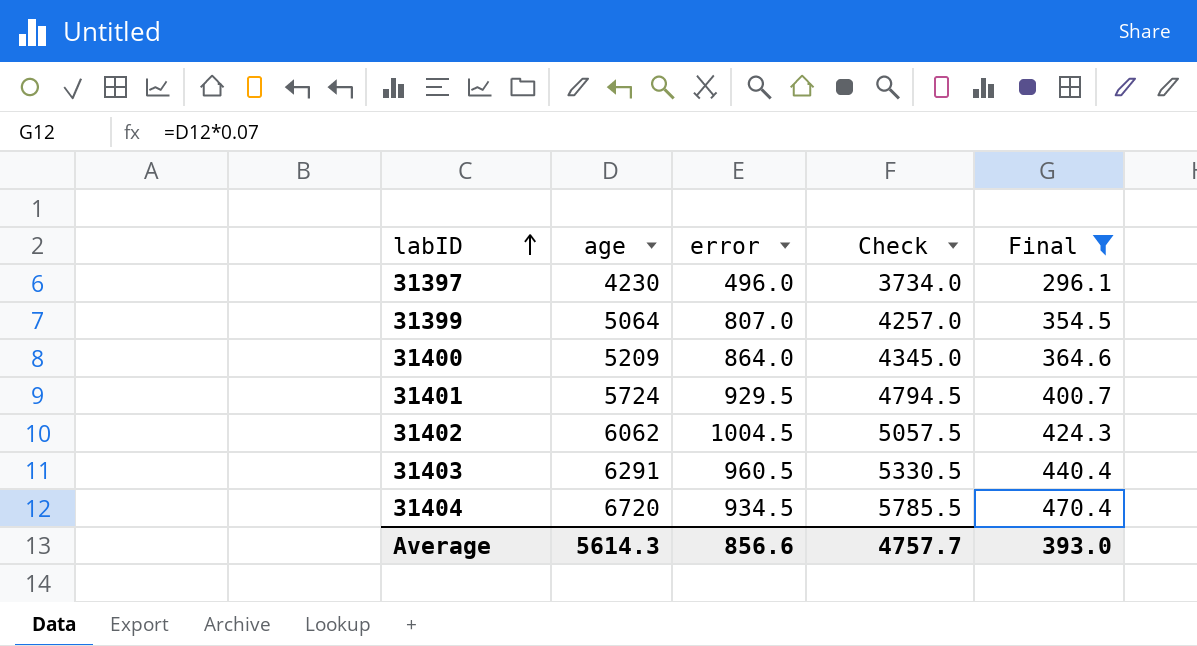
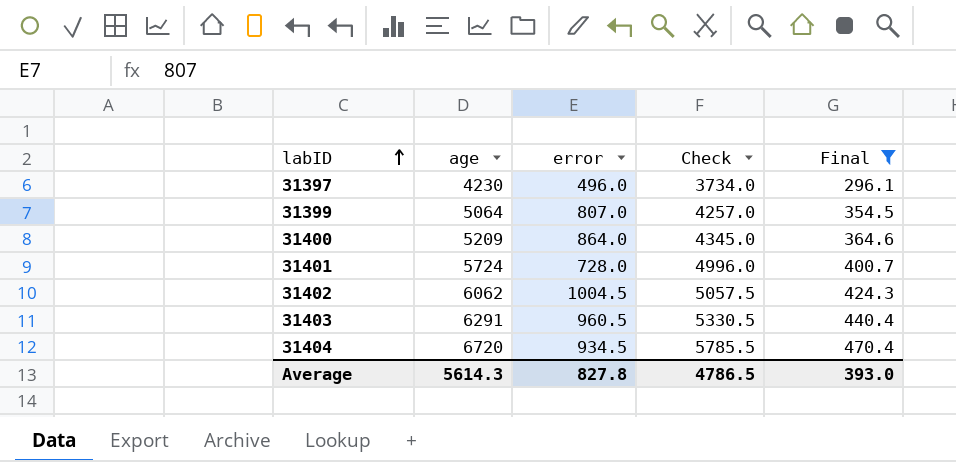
31401 | error: 929.5 -> 728.0
31401 | Check: 4794.5 -> 4996.0
Average | error: 856.6 -> 827.8
Average | Check: 4757.7 -> 4786.5

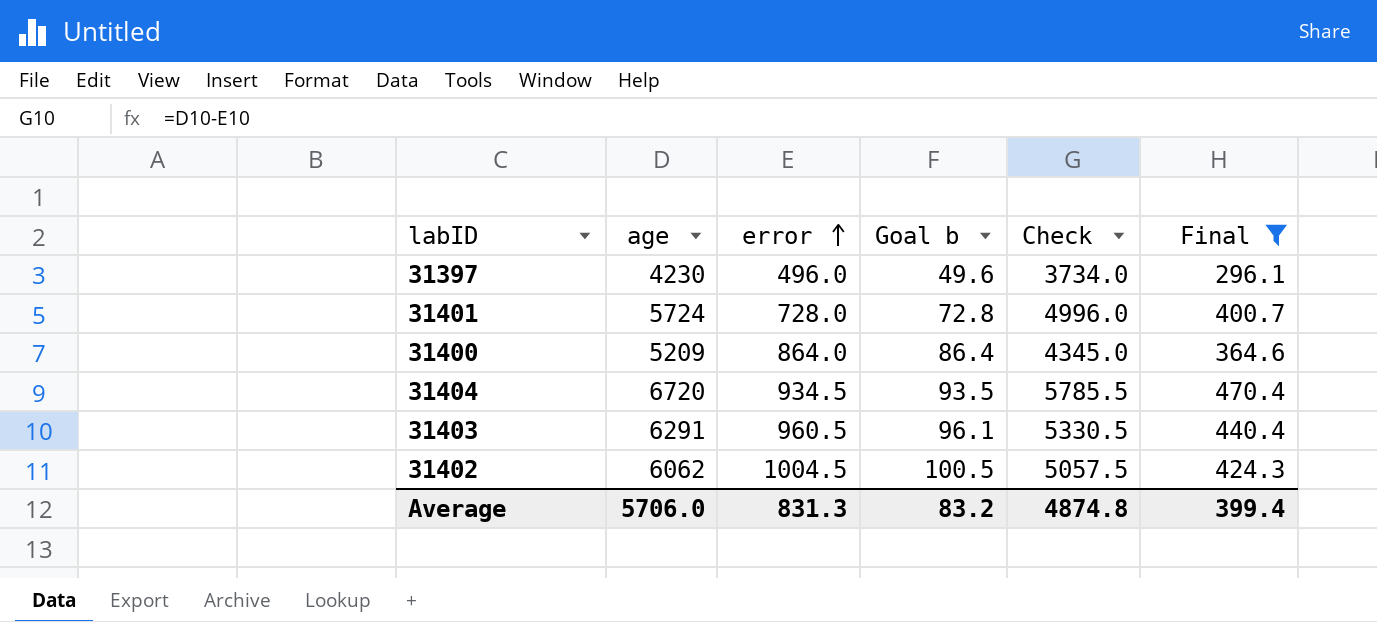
row order: labID ascending -> error ascending
column Goal b | formula: none -> [error] * 0.1
row 31399: 5064 | 807.0 | 4257.0 | 354.5 -> none
Average | age: 5614.3 -> 5706.0
Average | error: 827.8 -> 831.3
Average | Check: 4786.5 -> 4874.8
Average | Final: 393.0 -> 399.4

